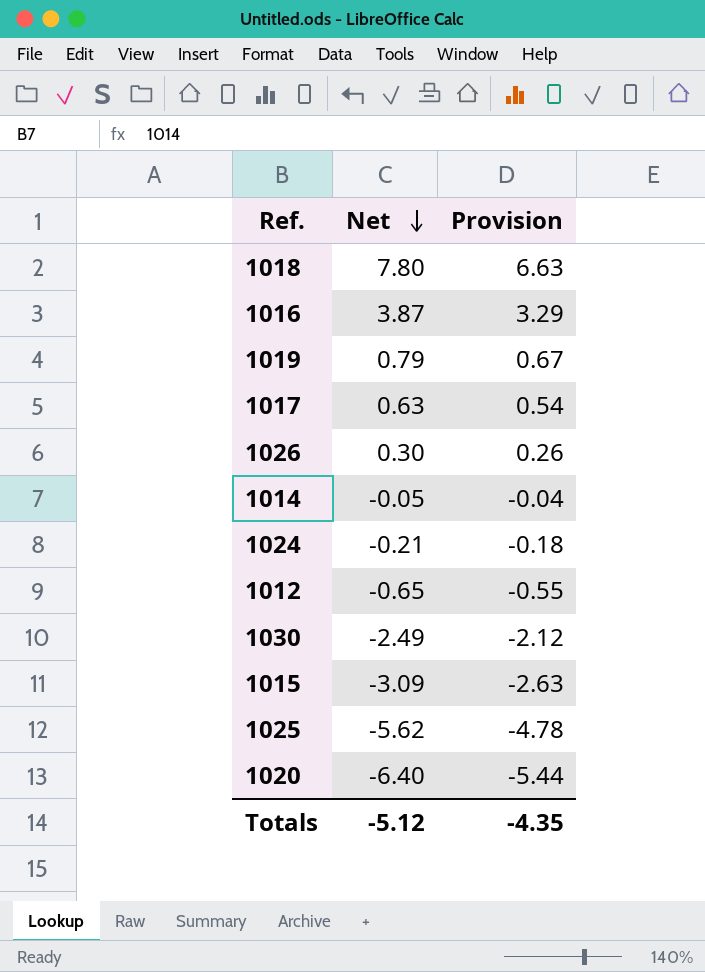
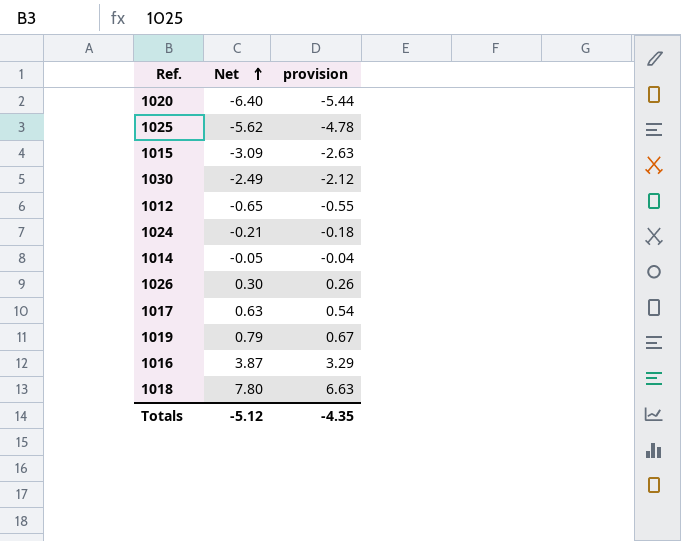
row order: Net descending -> Net ascending
column name: Provision -> provision

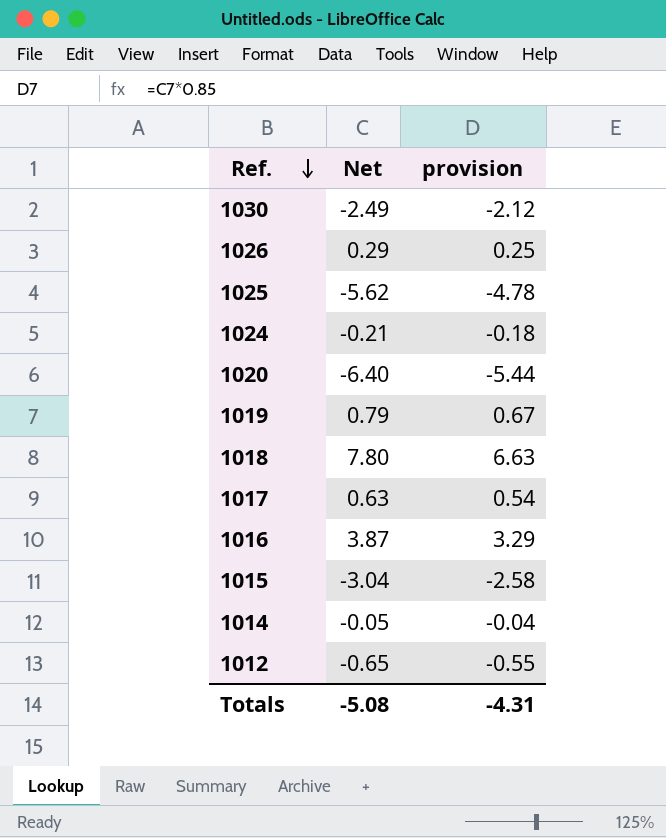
row order: Net ascending -> Ref. descending
1026 | Net: 0.30 -> 0.29
1026 | provision: 0.26 -> 0.25
1015 | Net: -3.09 -> -3.04
1015 | provision: -2.63 -> -2.58
Totals | Net: -5.12 -> -5.08
Totals | provision: -4.35 -> -4.31

